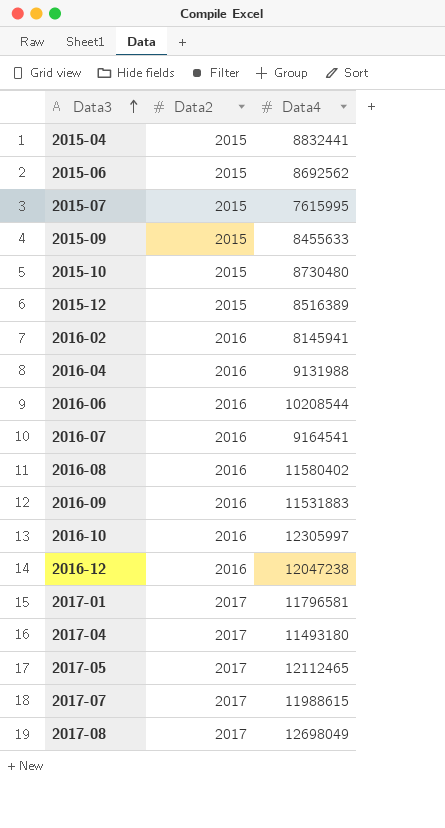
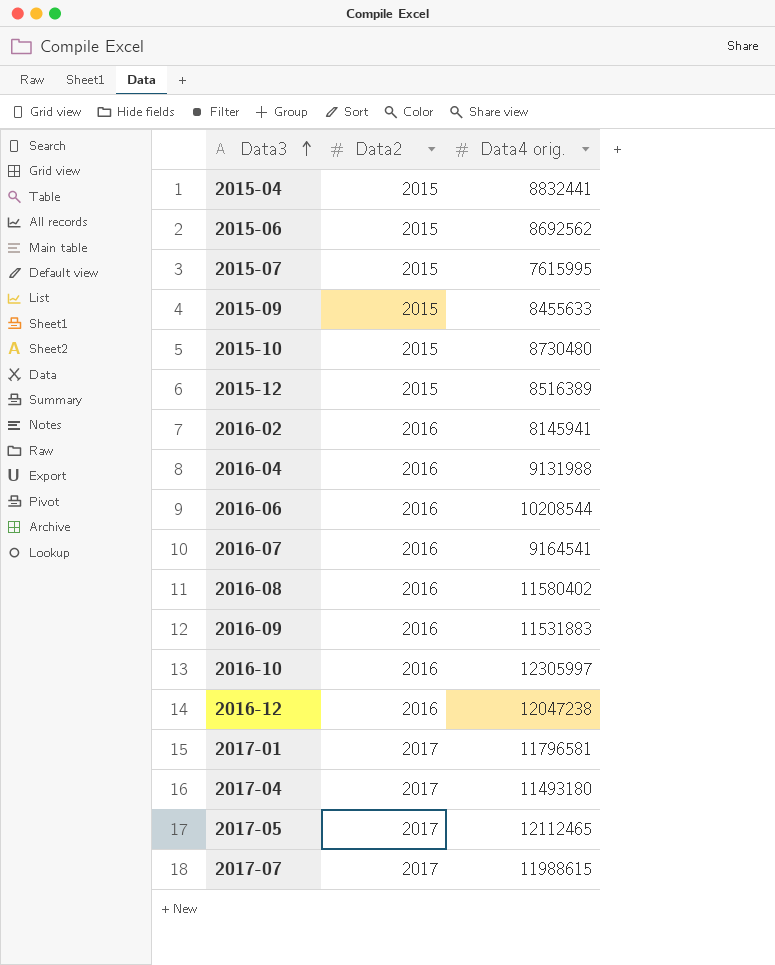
column name: Data4 -> Data4 orig.
row 2017-08: 2017 | 12698049 -> none

